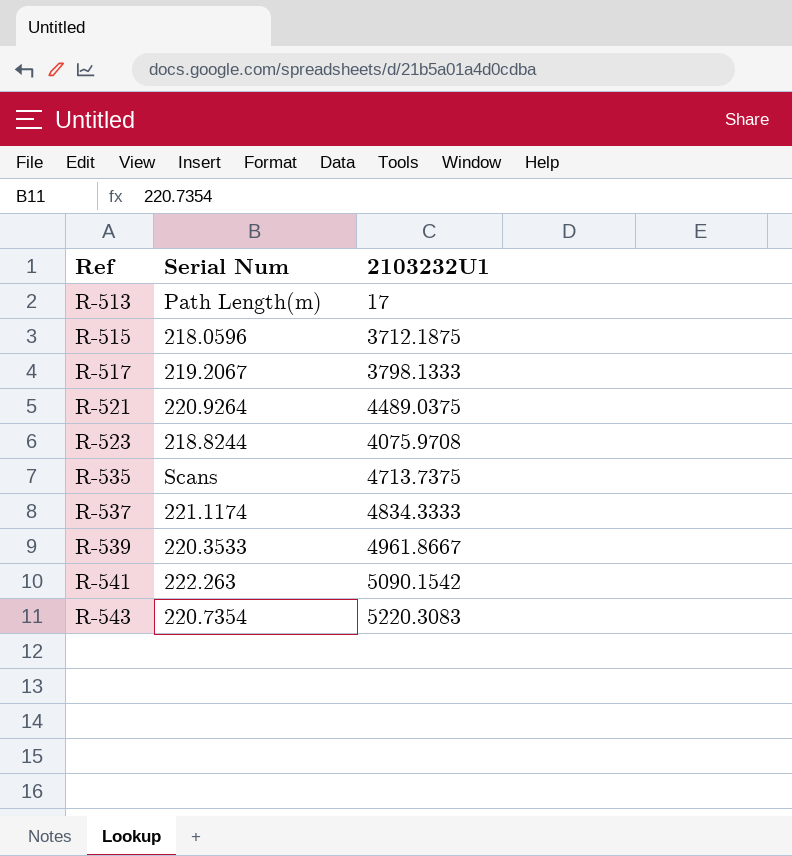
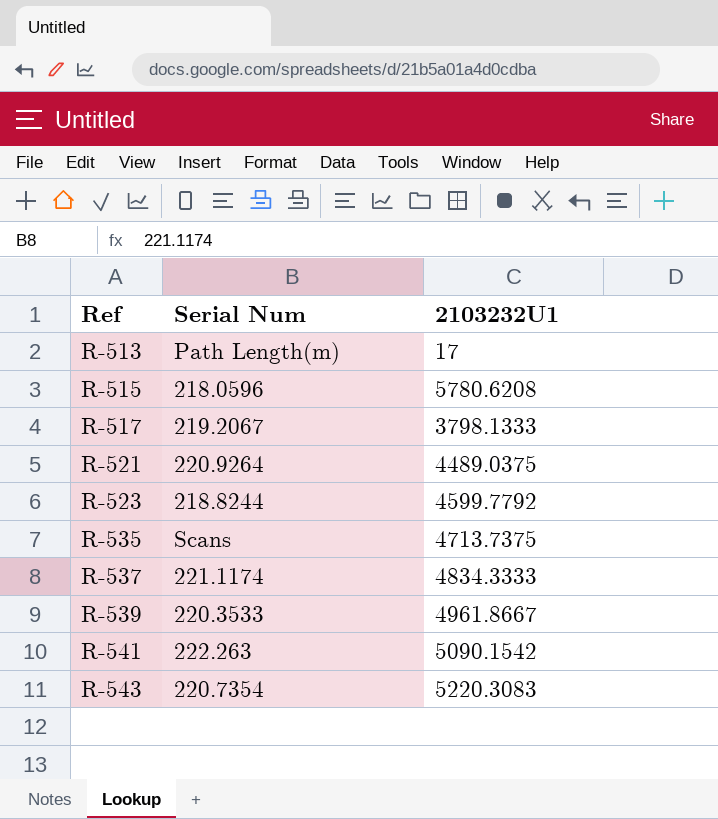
R-515 | 2103232U1: 3712.1875 -> 5780.6208
R-523 | 2103232U1: 4075.9708 -> 4599.7792

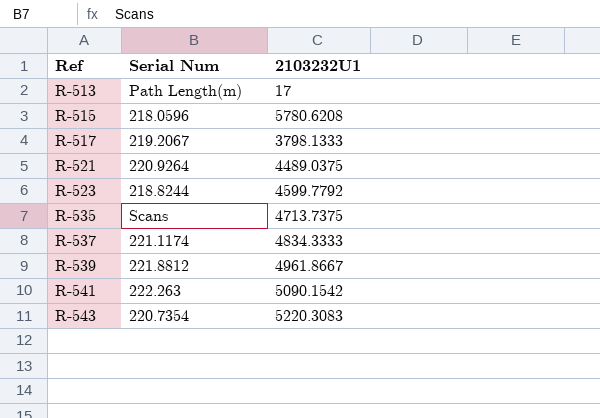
R-539 | Serial Num: 220.3533 -> 221.8812

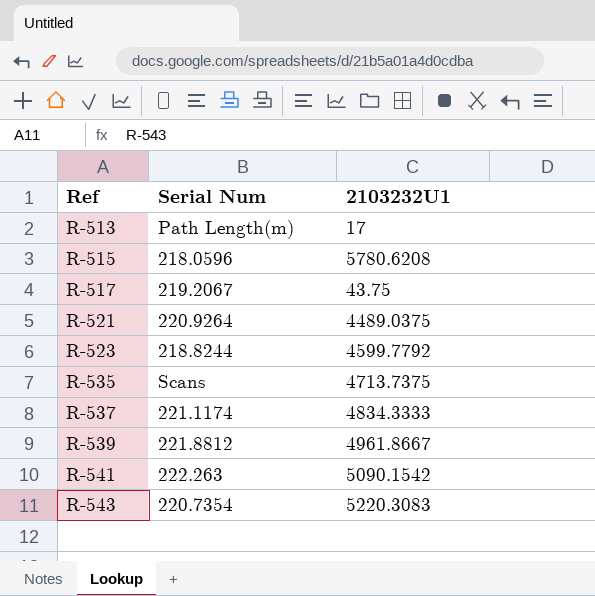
R-517 | 2103232U1: 3798.1333 -> 43.75

